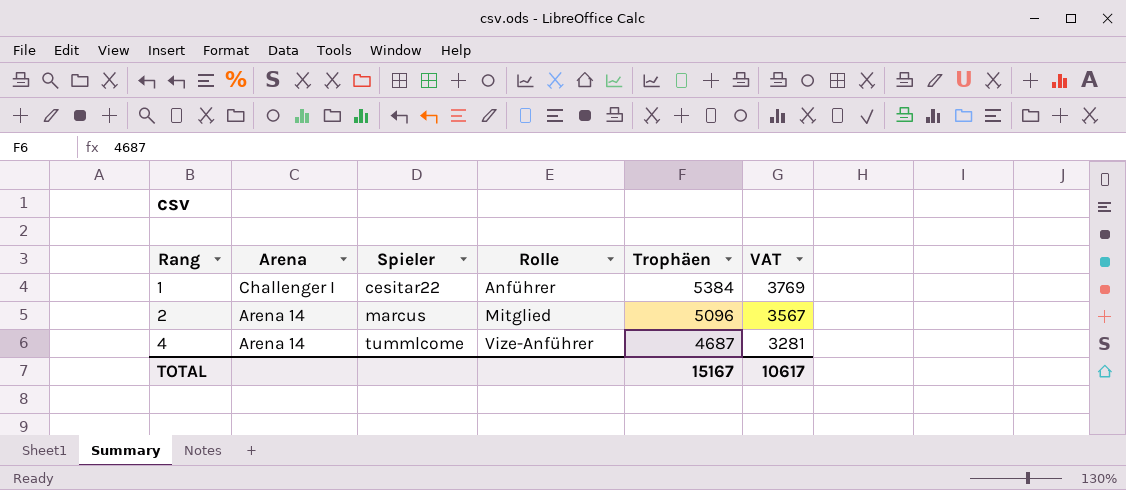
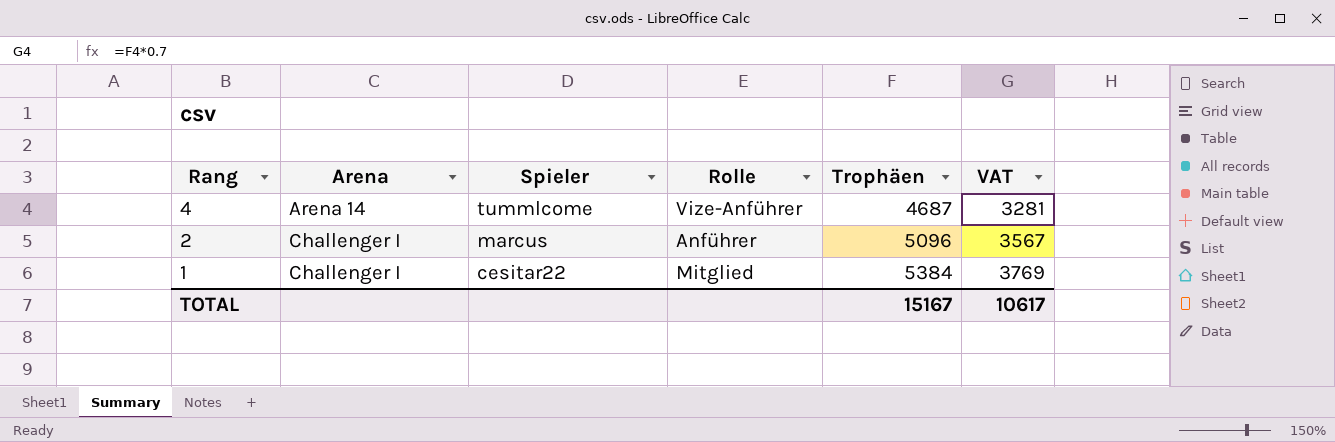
row order: Rang ascending -> Rang descending
2 | Arena: Arena 14 -> Challenger I
2 | Rolle: Mitglied -> Anführer
1 | Rolle: Anführer -> Mitglied

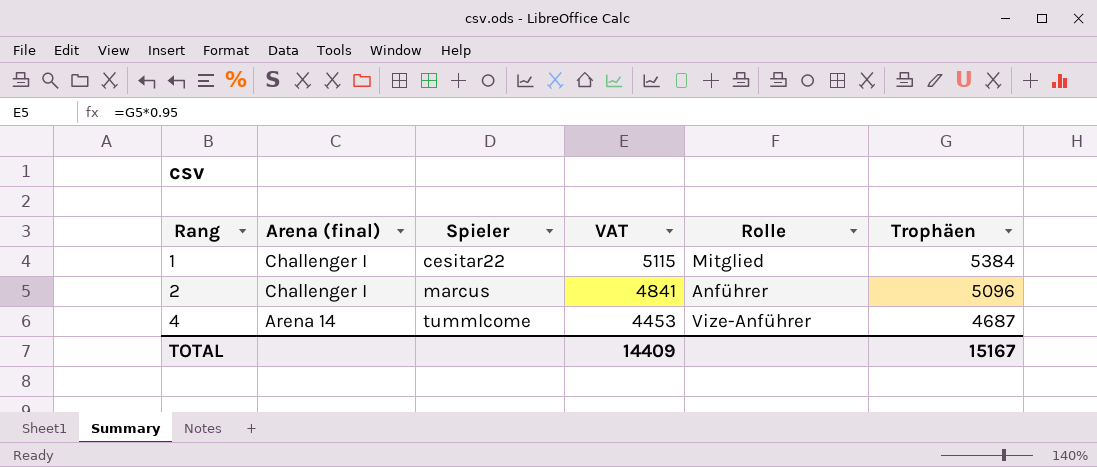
row order: Rang descending -> Rang ascending
column name: Arena -> Arena (final)
column VAT | formula: [Trophäen] * 0.7 -> [Trophäen] * 0.95
column VAT | position: 6 -> 4
TOTAL | VAT: 10617 -> 14409

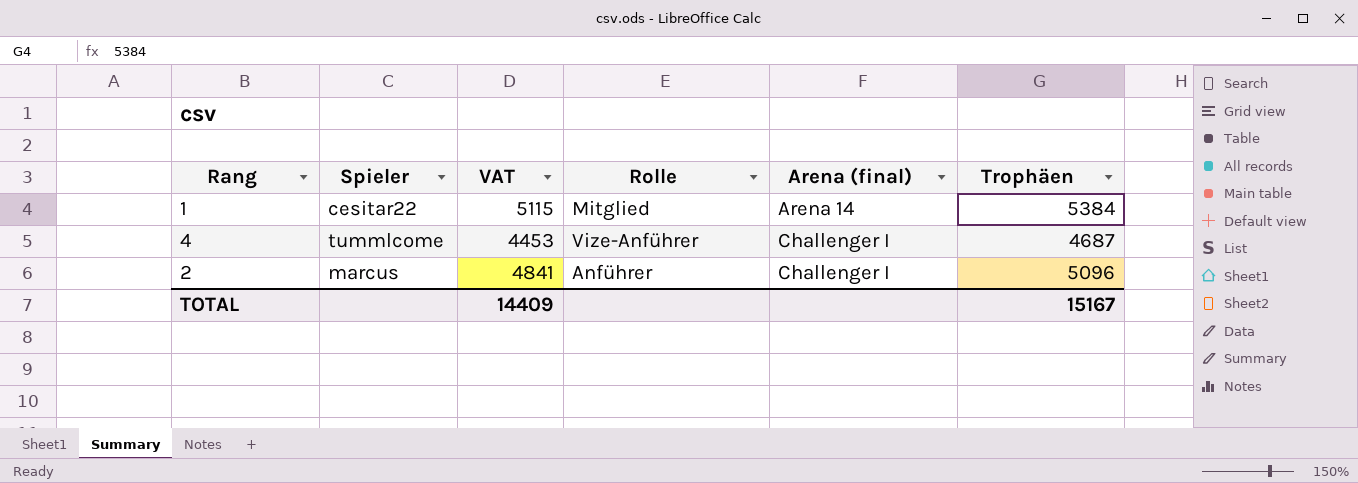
row order: Rang ascending -> Arena (final) ascending
column Arena (final) | position: 2 -> 5
1 | Arena (final): Challenger I -> Arena 14
4 | Arena (final): Arena 14 -> Challenger I

